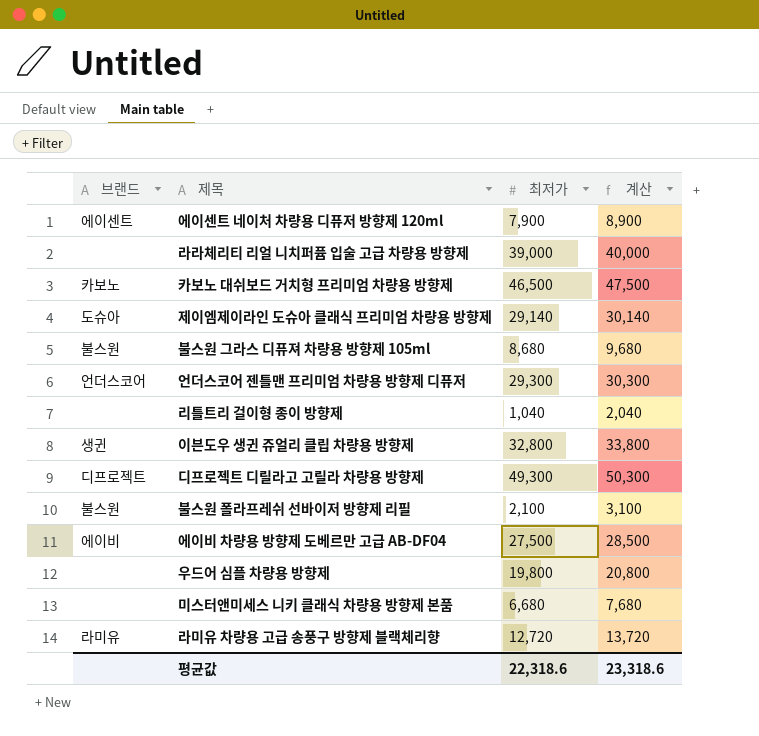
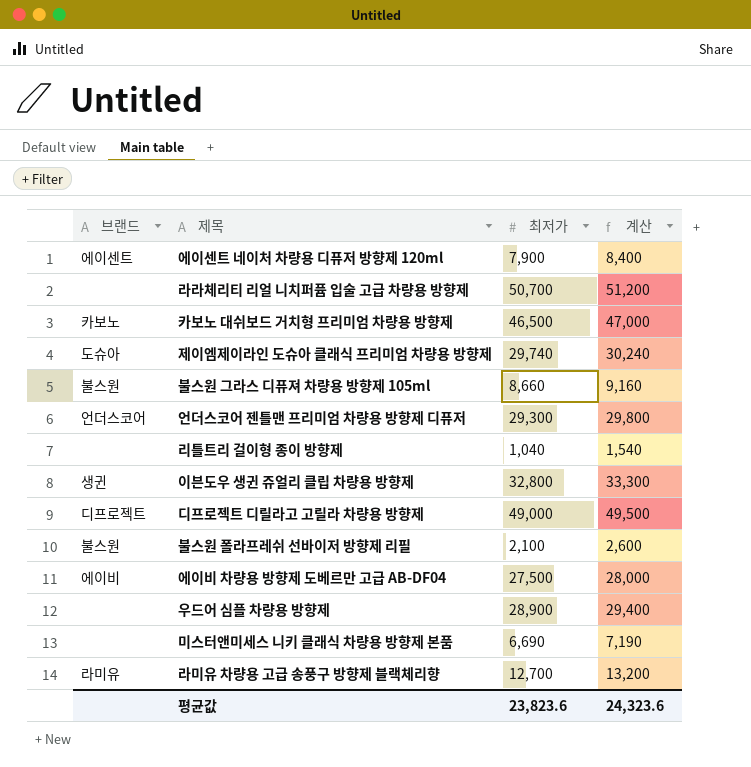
column 계산 | formula: [최저가] + 1000 -> [최저가] + 500
라라체리티 리얼 니치퍼퓸 입술 고급 차량용 방향제 | 최저가: 39,000 -> 50,700
제이엠제이라인 도슈아 클래식 프리미엄 차량용 방향제 | 최저가: 29,140 -> 29,740
불스원 그라스 디퓨져 차량용 방향제 105ml | 최저가: 8,680 -> 8,660
디프로젝트 디릴라고 고릴라 차량용 방향제 | 최저가: 49,300 -> 49,000
우드어 심플 차량용 방향제 | 최저가: 19,800 -> 28,900
미스터앤미세스 니키 클래식 차량용 방향제 본품 | 최저가: 6,680 -> 6,690
라미유 차량용 고급 송풍구 방향제 블랙체리향 | 최저가: 12,720 -> 12,700
평균값 | 최저가: 22,318.6 -> 23,823.6
평균값 | 계산: 23,318.6 -> 24,323.6

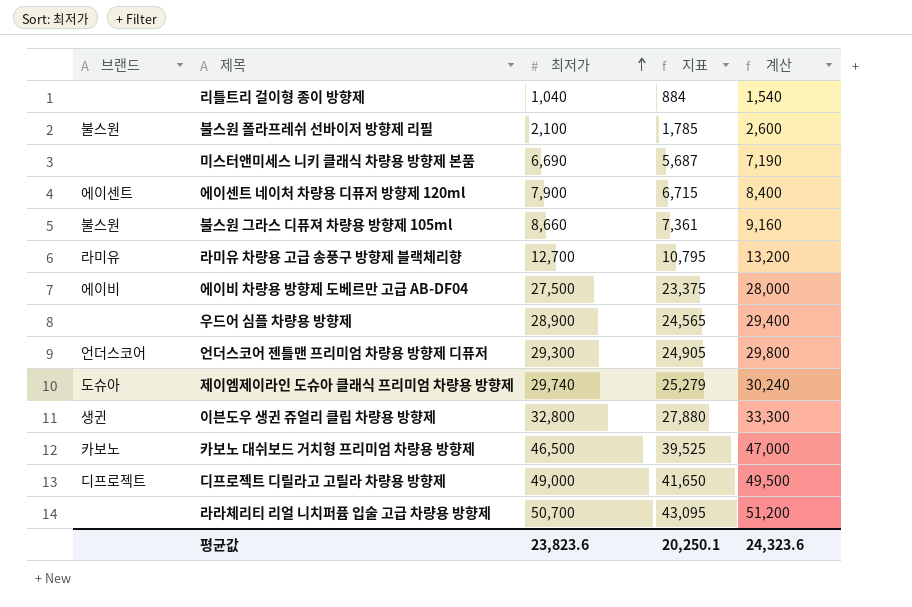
row order: none -> 최저가 ascending
column 지표 | formula: none -> [최저가] * 0.85

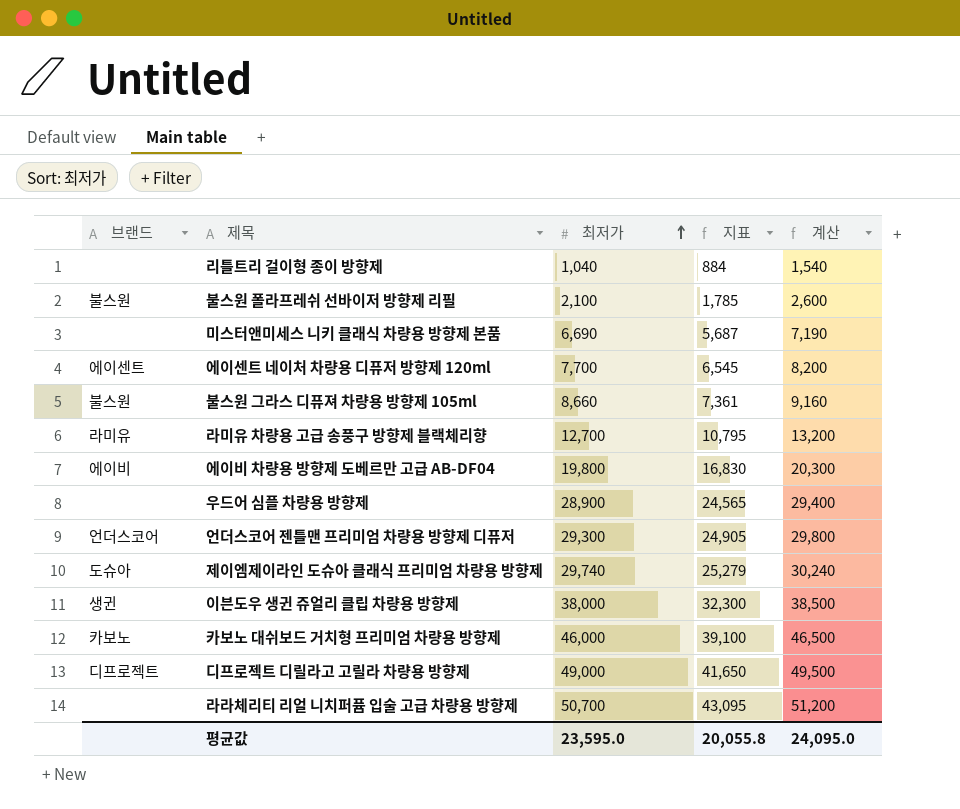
에이센트 네이처 차량용 디퓨저 방향제 120ml | 최저가: 7,900 -> 7,700
에이센트 네이처 차량용 디퓨저 방향제 120ml | 지표: 6,715 -> 6,545
에이센트 네이처 차량용 디퓨저 방향제 120ml | 계산: 8,400 -> 8,200
에이비 차량용 방향제 도베르만 고급 AB-DF04 | 최저가: 27,500 -> 19,800
에이비 차량용 방향제 도베르만 고급 AB-DF04 | 지표: 23,375 -> 16,830
에이비 차량용 방향제 도베르만 고급 AB-DF04 | 계산: 28,000 -> 20,300
이븐도우 생귄 쥬얼리 클립 차량용 방향제 | 최저가: 32,800 -> 38,000
이븐도우 생귄 쥬얼리 클립 차량용 방향제 | 지표: 27,880 -> 32,300
이븐도우 생귄 쥬얼리 클립 차량용 방향제 | 계산: 33,300 -> 38,500
카보노 대쉬보드 거치형 프리미엄 차량용 방향제 | 최저가: 46,500 -> 46,000
카보노 대쉬보드 거치형 프리미엄 차량용 방향제 | 지표: 39,525 -> 39,100
카보노 대쉬보드 거치형 프리미엄 차량용 방향제 | 계산: 47,000 -> 46,500
평균값 | 최저가: 23,823.6 -> 23,595.0
평균값 | 지표: 20,250.1 -> 20,055.8
평균값 | 계산: 24,323.6 -> 24,095.0

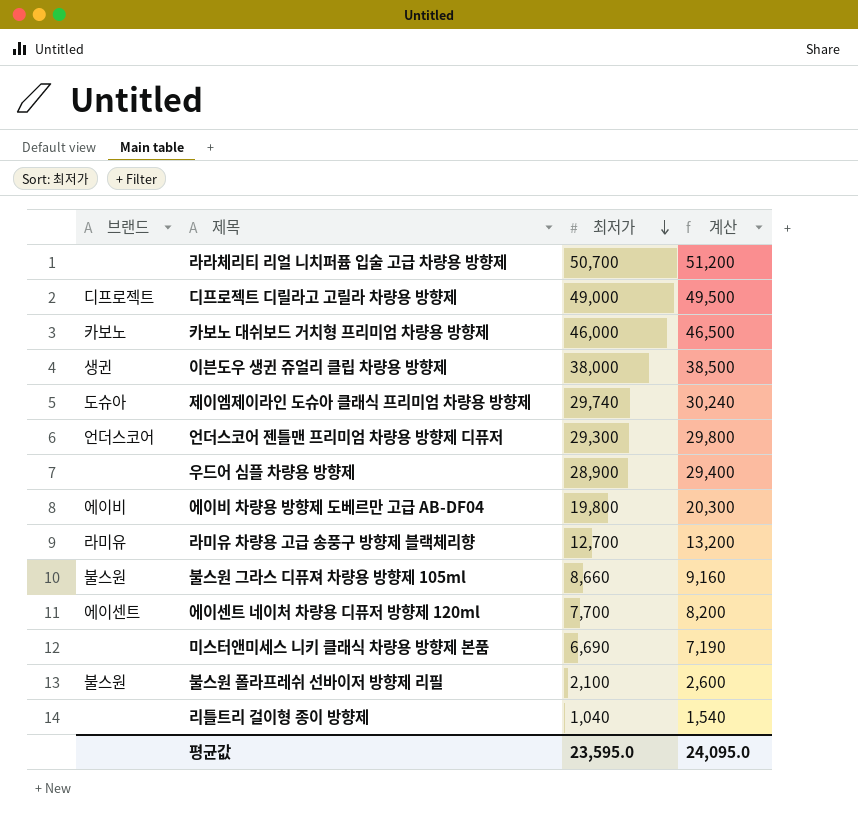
row order: 최저가 ascending -> 최저가 descending
column 지표 | formula: [최저가] * 0.85 -> none

